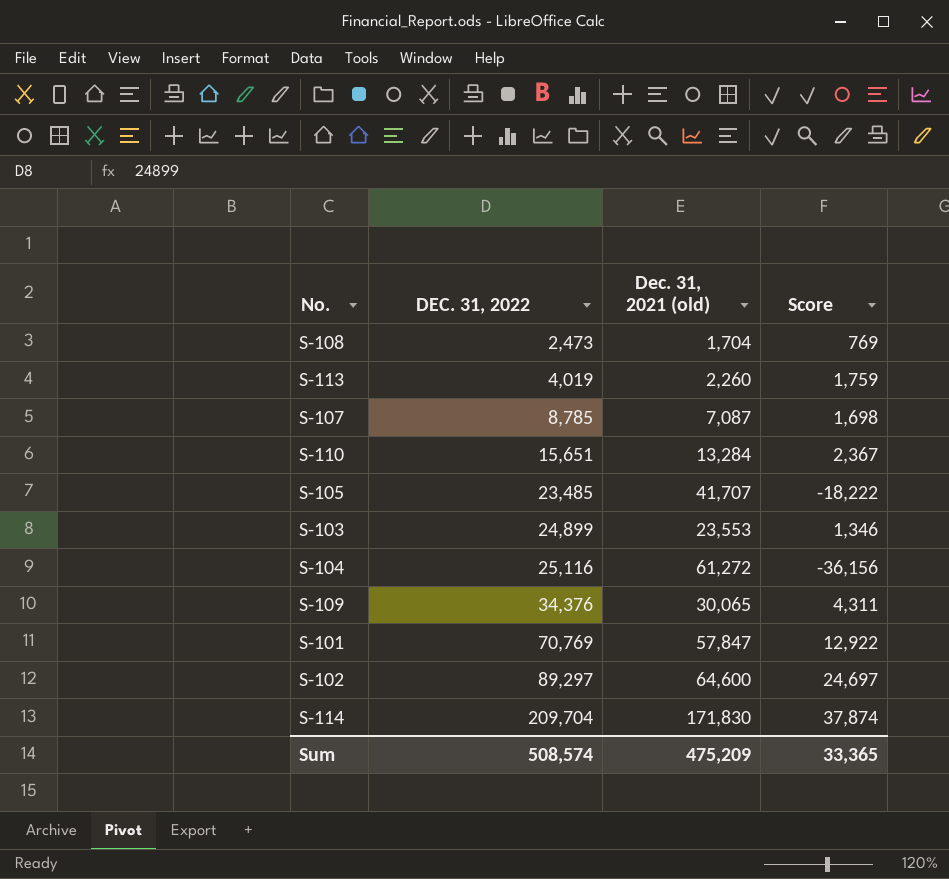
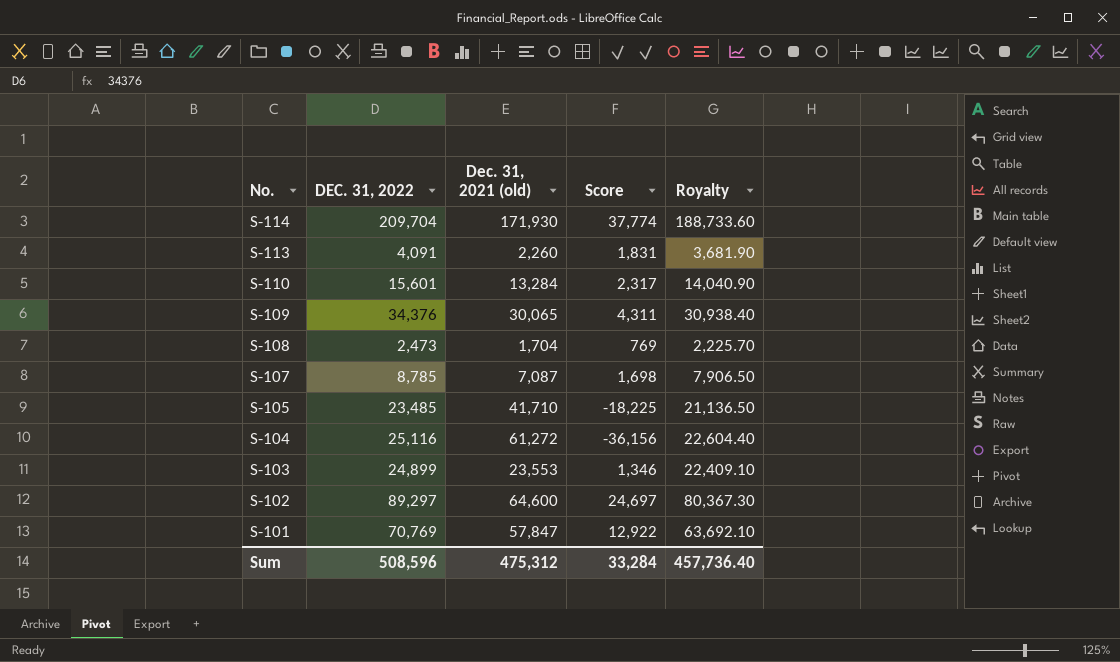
row order: DEC. 31, 2022 ascending -> No. descending
column Royalty | formula: none -> [DEC. 31, 2022] * 0.9
S-114 | Dec. 31, 2021 (old): 171,830 -> 171,930
S-114 | Score: 37,874 -> 37,774
S-113 | DEC. 31, 2022: 4,019 -> 4,091
S-113 | Score: 1,759 -> 1,831
S-110 | DEC. 31, 2022: 15,651 -> 15,601
S-110 | Score: 2,367 -> 2,317
S-105 | Dec. 31, 2021 (old): 41,707 -> 41,710
S-105 | Score: -18,222 -> -18,225
Sum | DEC. 31, 2022: 508,574 -> 508,596
Sum | Dec. 31, 2021 (old): 475,209 -> 475,312
Sum | Score: 33,365 -> 33,284

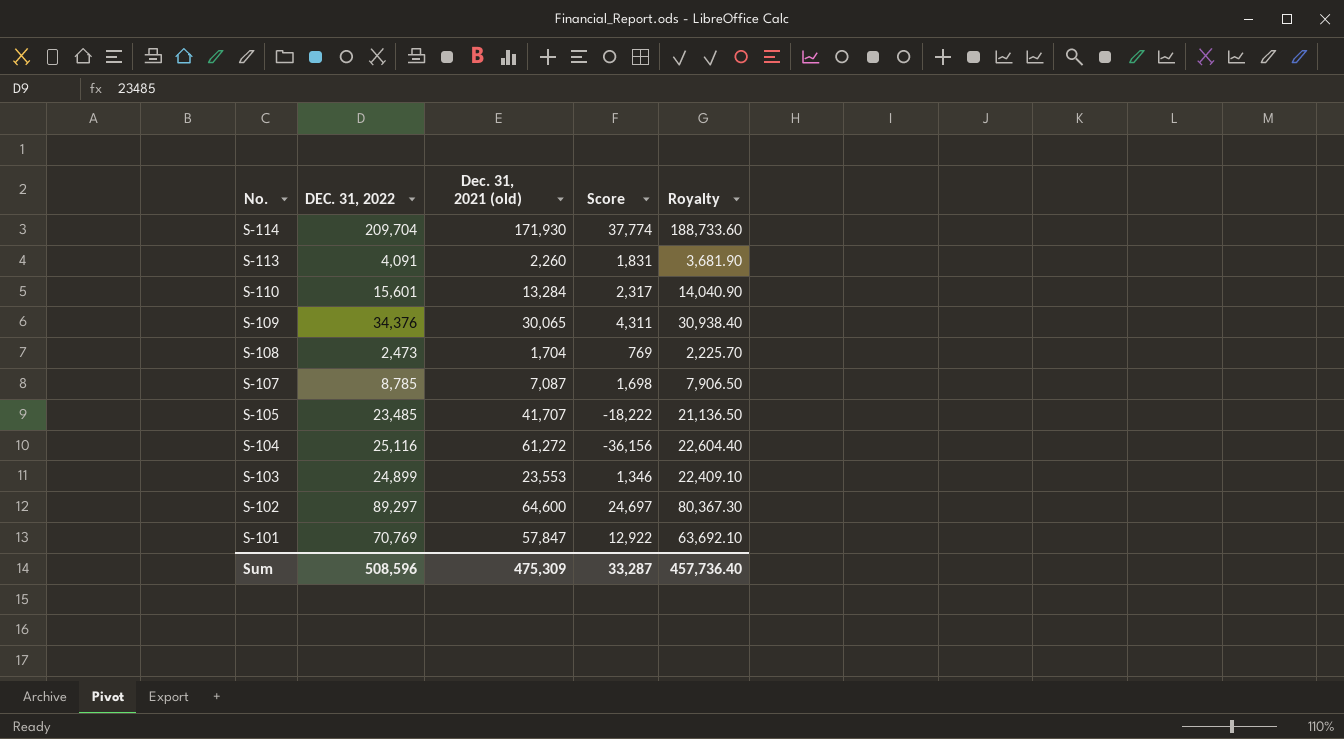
S-105 | Dec. 31, 2021 (old): 41,710 -> 41,707
S-105 | Score: -18,225 -> -18,222
Sum | Dec. 31, 2021 (old): 475,312 -> 475,309
Sum | Score: 33,284 -> 33,287

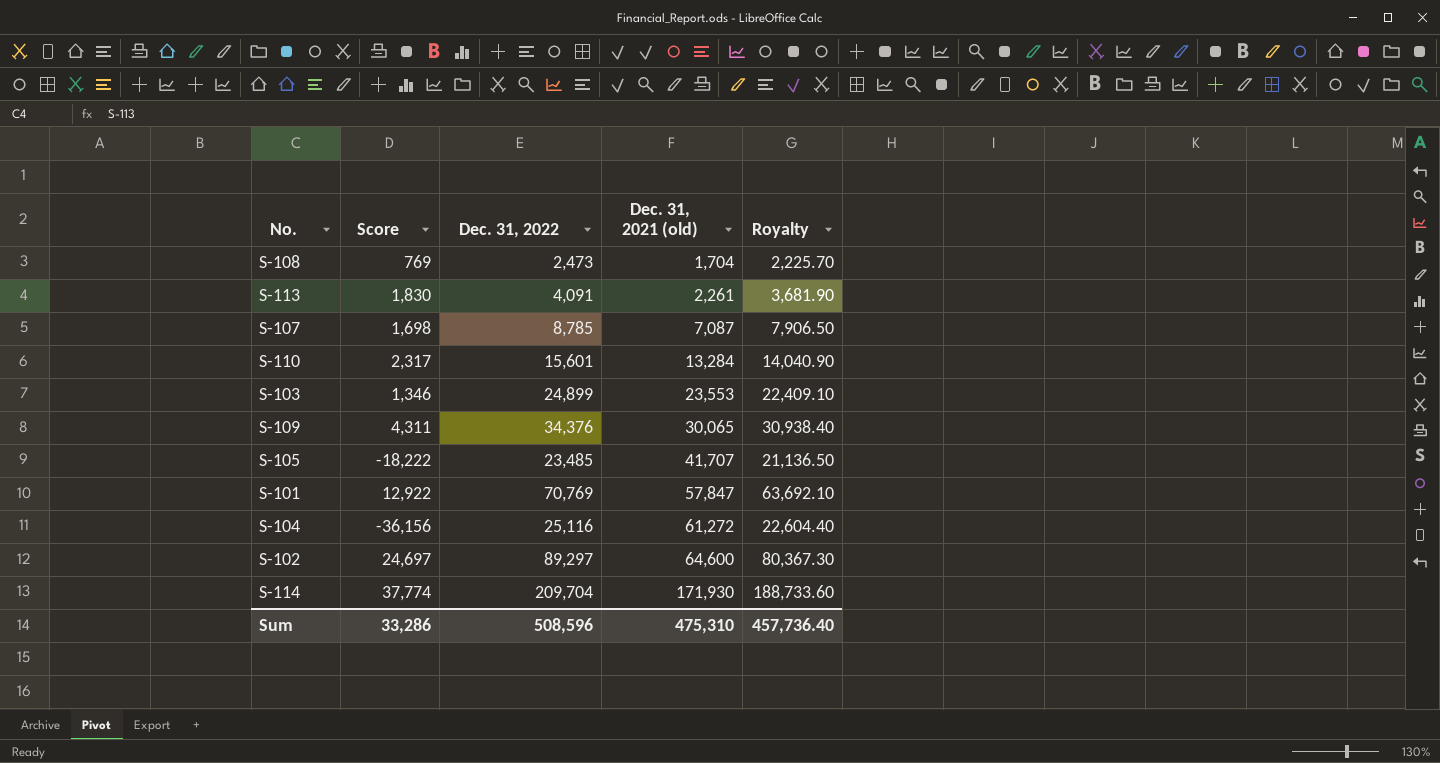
row order: No. descending -> Dec. 31, 2021 (old) ascending
column Score | position: 4 -> 2
column name: DEC. 31, 2022 -> Dec. 31, 2022
S-113 | Score: 1,831 -> 1,830
S-113 | Dec. 31, 2021 (old): 2,260 -> 2,261
Sum | Score: 33,287 -> 33,286
Sum | Dec. 31, 2021 (old): 475,309 -> 475,310

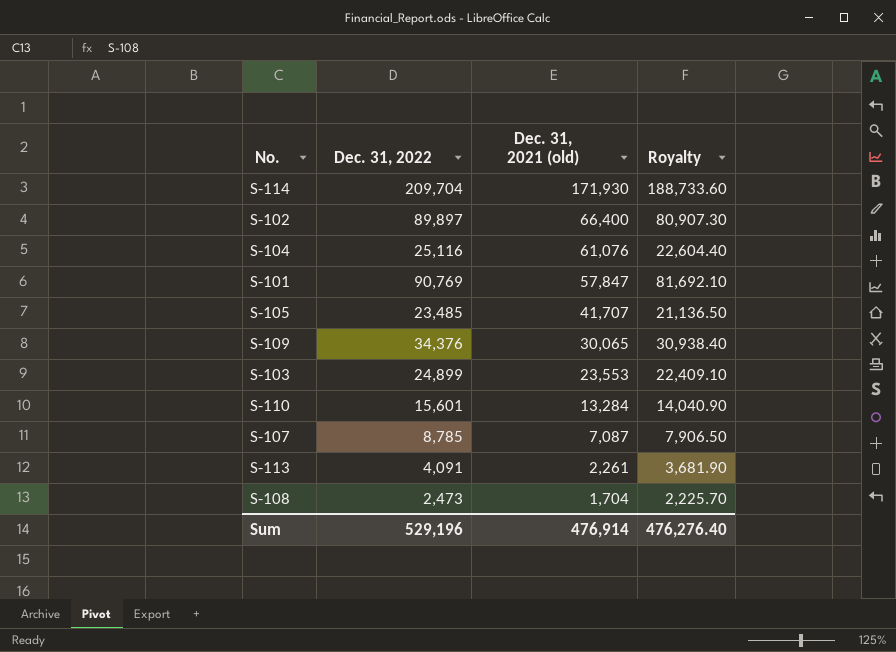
row order: Dec. 31, 2021 (old) ascending -> Dec. 31, 2021 (old) descending
column Score | formula: [Dec. 31, 2022] - [Dec. 31, 2021 (old)] -> none
S-102 | Dec. 31, 2022: 89,297 -> 89,897
S-102 | Dec. 31, 2021 (old): 64,600 -> 66,400
S-102 | Royalty: 80,367.30 -> 80,907.30
S-104 | Dec. 31, 2021 (old): 61,272 -> 61,076
S-101 | Dec. 31, 2022: 70,769 -> 90,769
S-101 | Royalty: 63,692.10 -> 81,692.10
Sum | Dec. 31, 2022: 508,596 -> 529,196
Sum | Dec. 31, 2021 (old): 475,310 -> 476,914
Sum | Royalty: 457,736.40 -> 476,276.40

